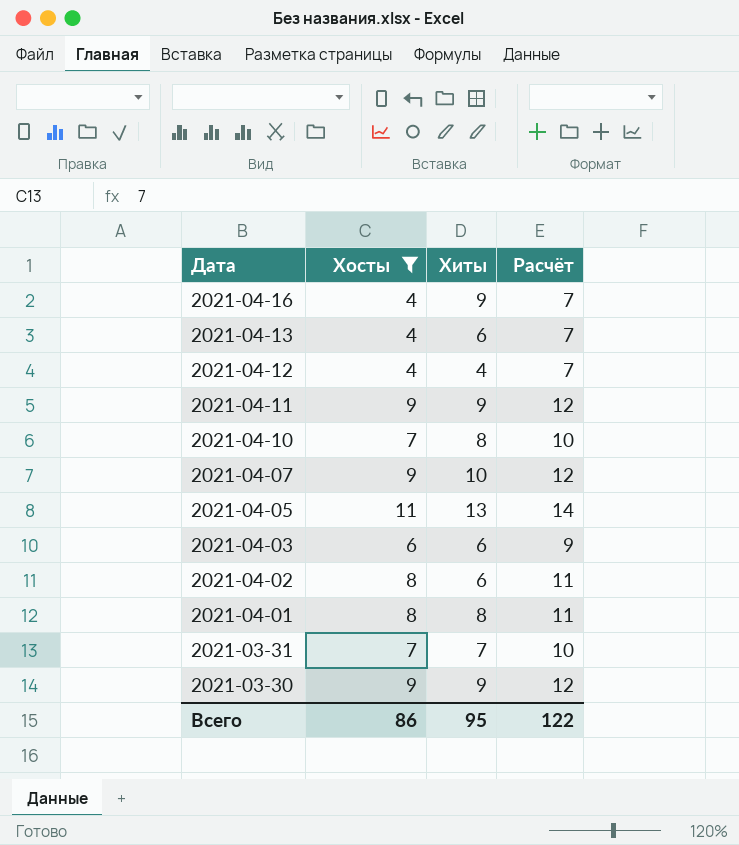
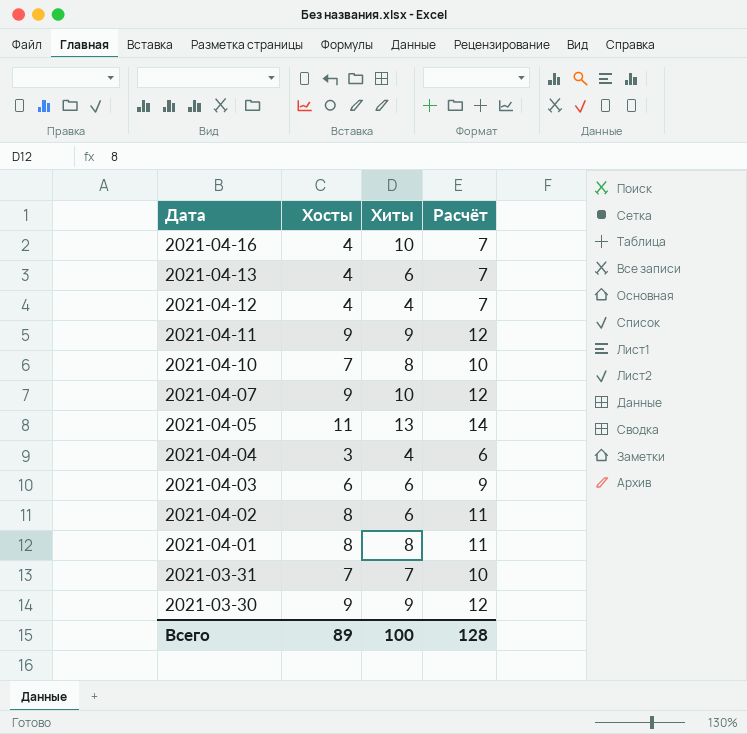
filter: Хосты != 3 -> none
2021-04-16 | Хиты: 9 -> 10
Всего | Хосты: 86 -> 89
Всего | Хиты: 95 -> 100
Всего | Расчёт: 122 -> 128

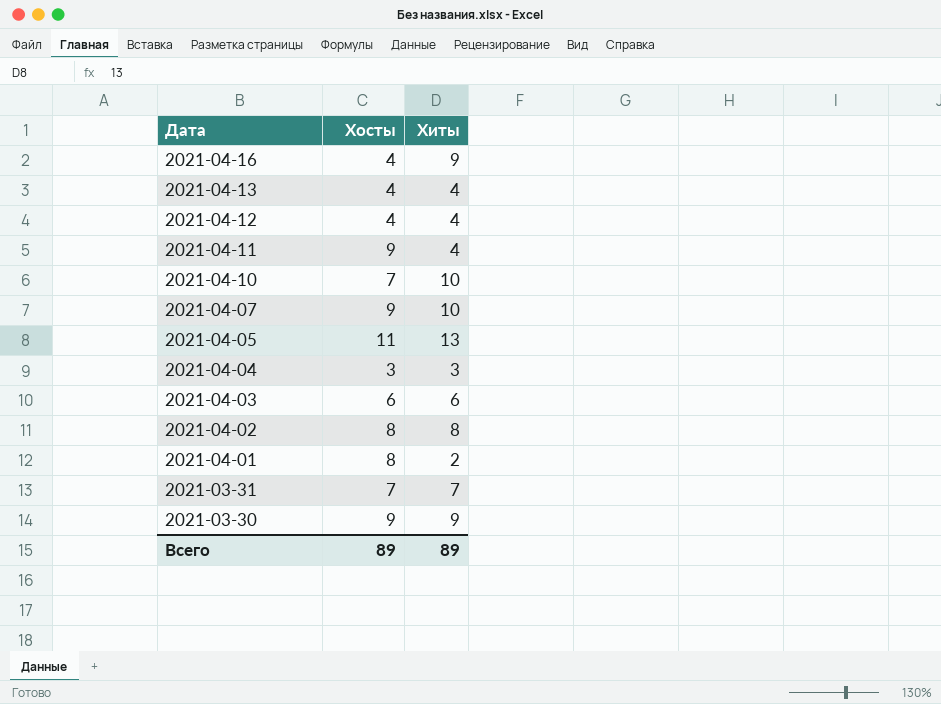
column Расчёт | formula: [Хосты] + 3 -> none
2021-04-16 | Хиты: 10 -> 9
2021-04-13 | Хиты: 6 -> 4
2021-04-11 | Хиты: 9 -> 4
2021-04-10 | Хиты: 8 -> 10
2021-04-04 | Хиты: 4 -> 3
2021-04-02 | Хиты: 6 -> 8
2021-04-01 | Хиты: 8 -> 2
Всего | Хиты: 100 -> 89

